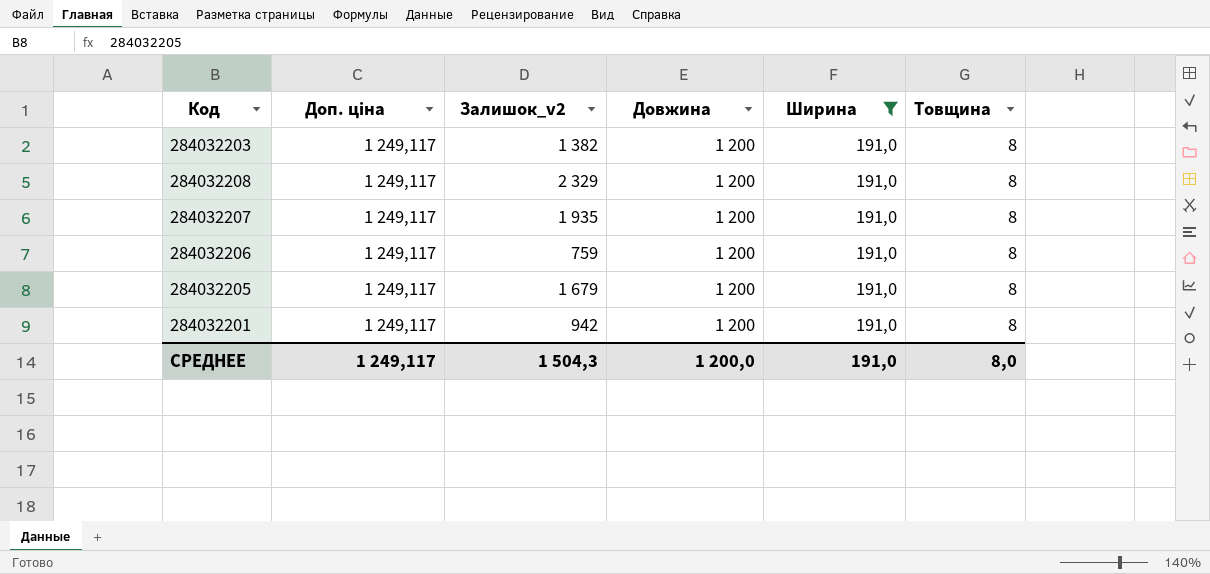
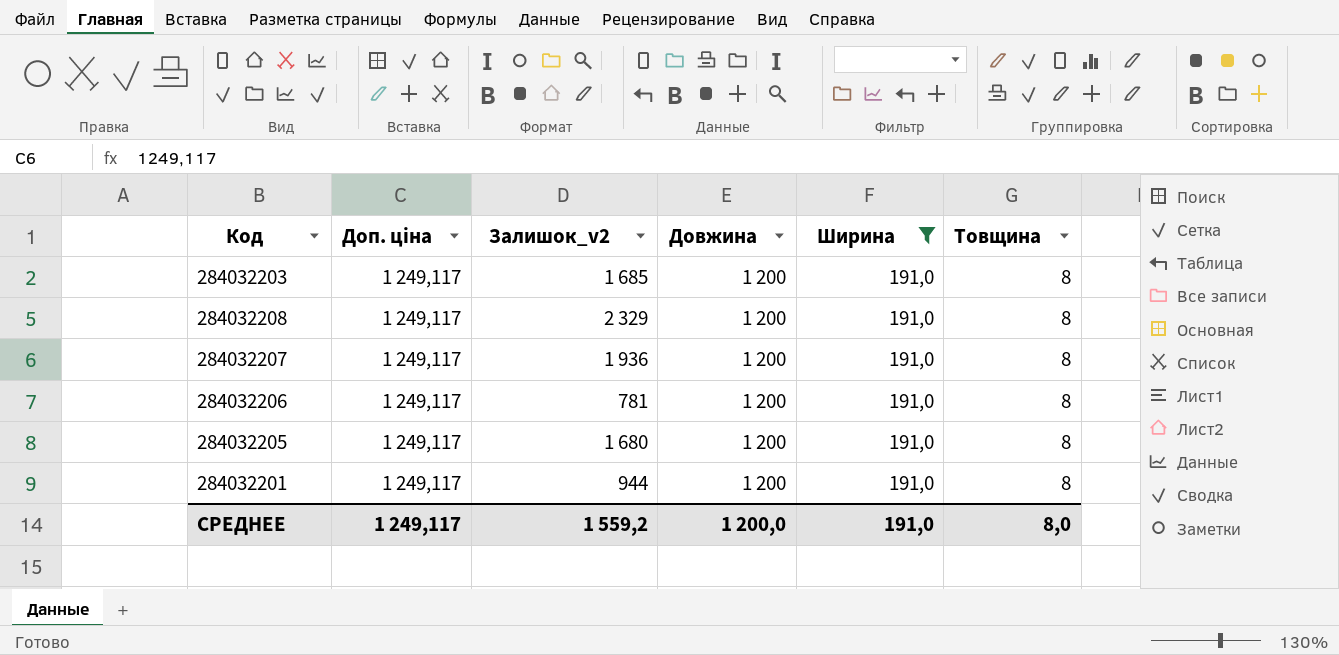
284032203 | Залишок_v2: 1 382 -> 1 685
284032207 | Залишок_v2: 1 935 -> 1 936
284032206 | Залишок_v2: 759 -> 781
284032205 | Залишок_v2: 1 679 -> 1 680
284032201 | Залишок_v2: 942 -> 944
СРЕДНЕЕ | Залишок_v2: 1 504,3 -> 1 559,2

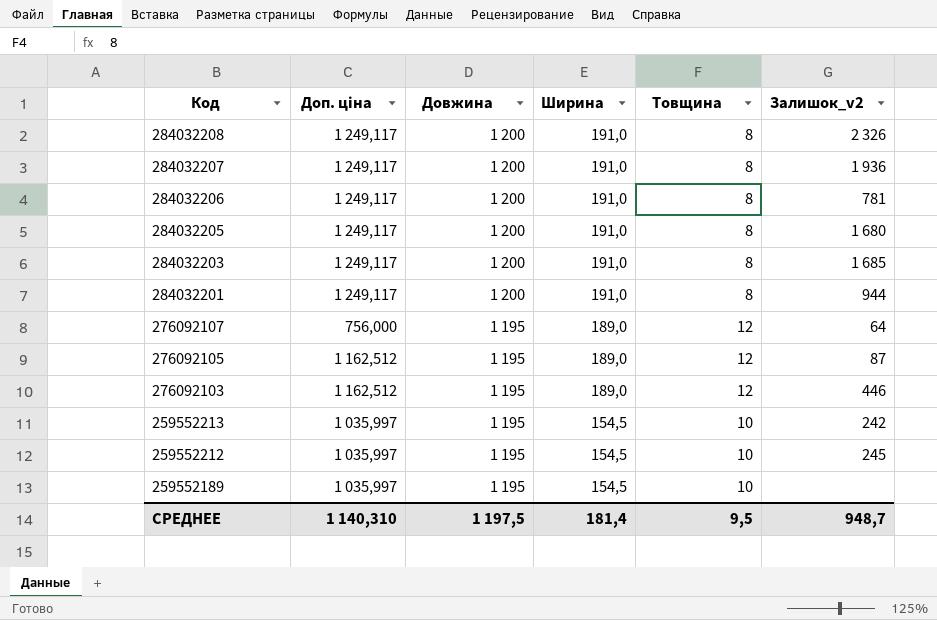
filter: Ширина = 191,0 -> none
row order: none -> Код descending
column Залишок_v2 | position: 3 -> 6
284032208 | Залишок_v2: 2 329 -> 2 326
СРЕДНЕЕ | Доп. ціна: 1 249,117 -> 1 140,310
СРЕДНЕЕ | Довжина: 1 200,0 -> 1 197,5
СРЕДНЕЕ | Ширина: 191,0 -> 181,4
СРЕДНЕЕ | Товщина: 8,0 -> 9,5
СРЕДНЕЕ | Залишок_v2: 1 559,2 -> 948,7

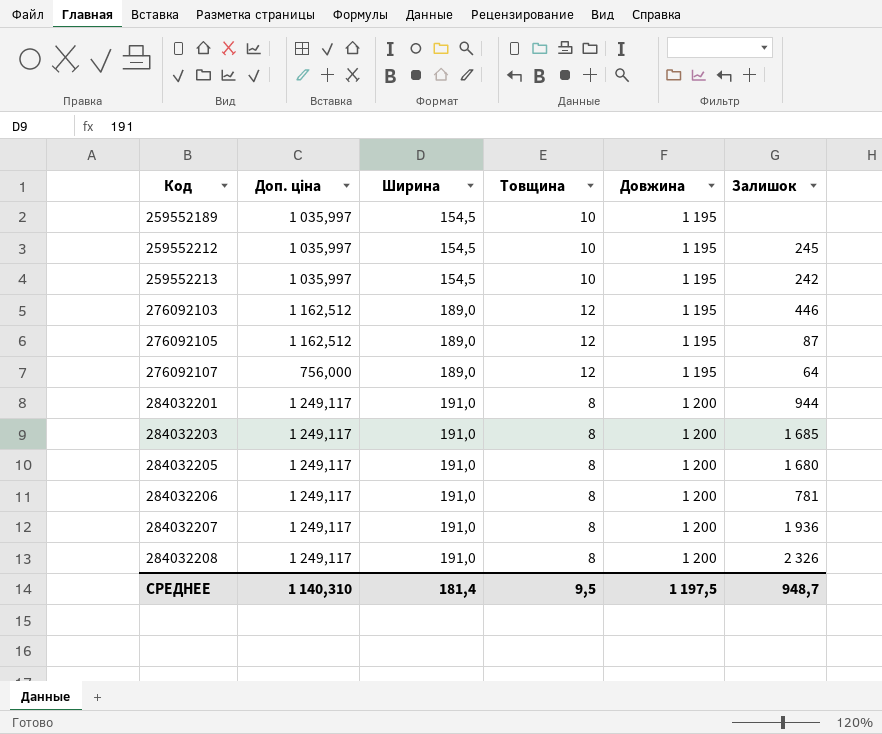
row order: Код descending -> Код ascending
column Довжина | position: 3 -> 5
column name: Залишок_v2 -> Залишок

